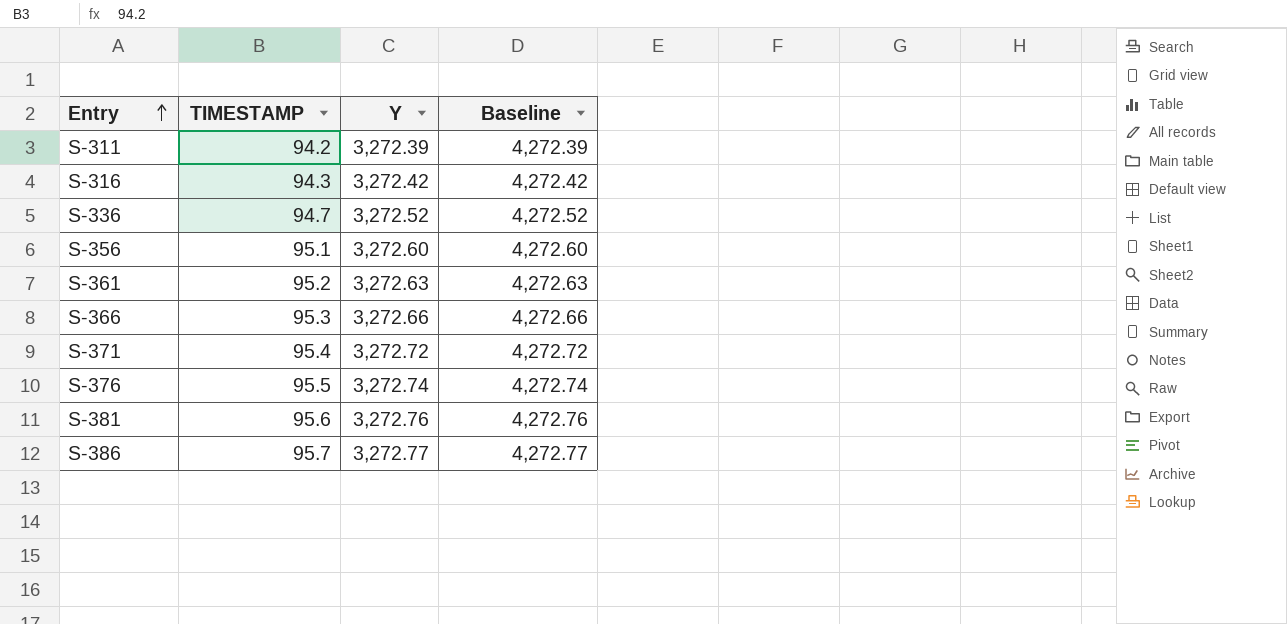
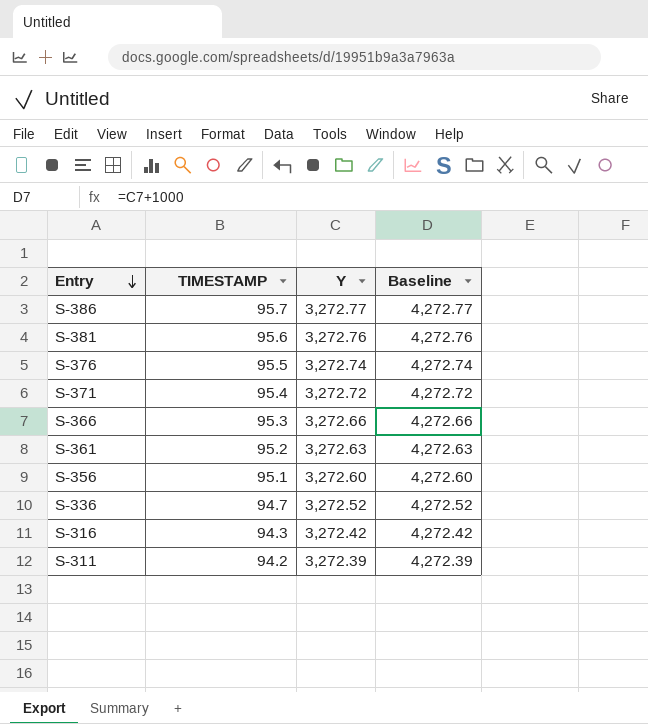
row order: Entry ascending -> Entry descending

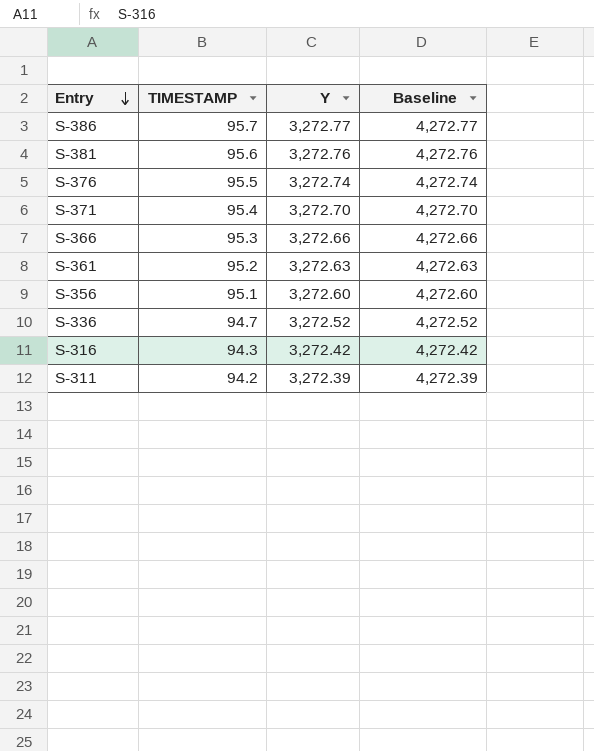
S-371 | Y: 3,272.72 -> 3,272.70
S-371 | Baseline: 4,272.72 -> 4,272.70

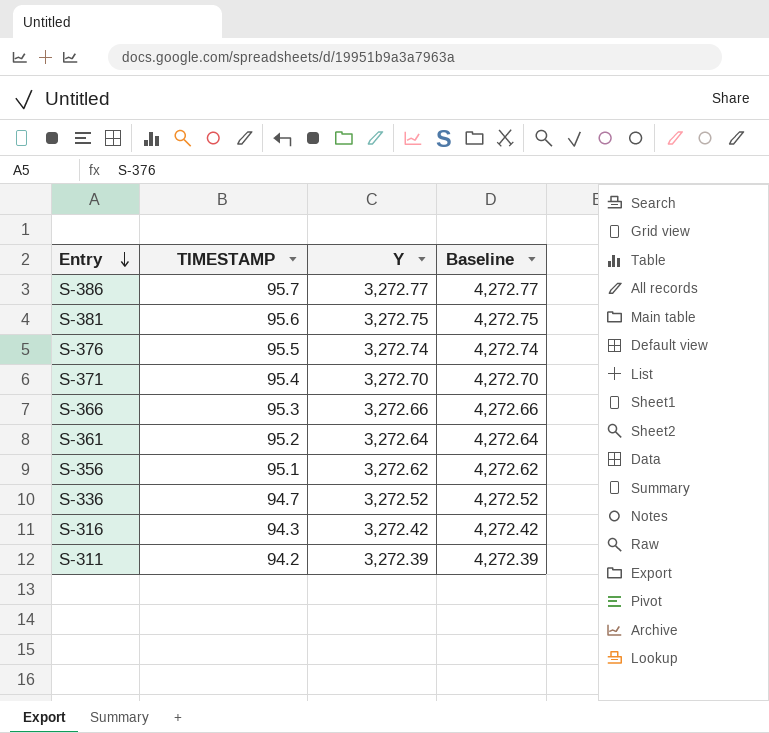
S-381 | Y: 3,272.76 -> 3,272.75
S-381 | Baseline: 4,272.76 -> 4,272.75
S-361 | Y: 3,272.63 -> 3,272.64
S-361 | Baseline: 4,272.63 -> 4,272.64
S-356 | Y: 3,272.60 -> 3,272.62
S-356 | Baseline: 4,272.60 -> 4,272.62

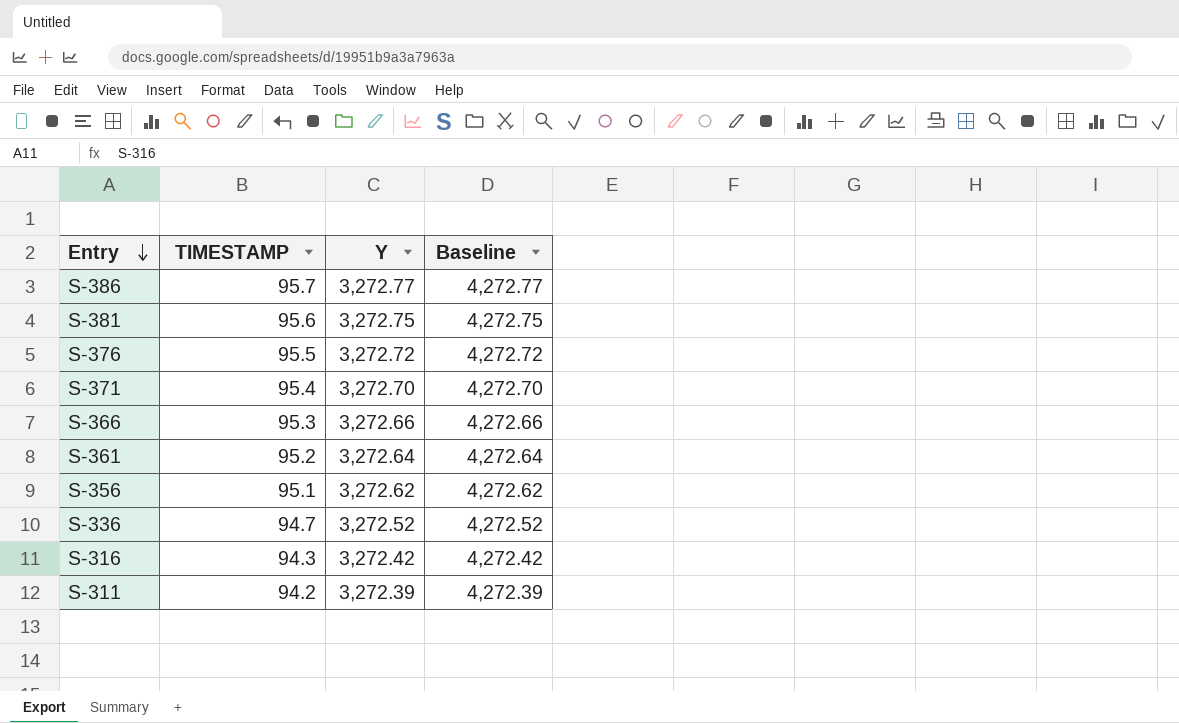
S-376 | Y: 3,272.74 -> 3,272.72
S-376 | Baseline: 4,272.74 -> 4,272.72

